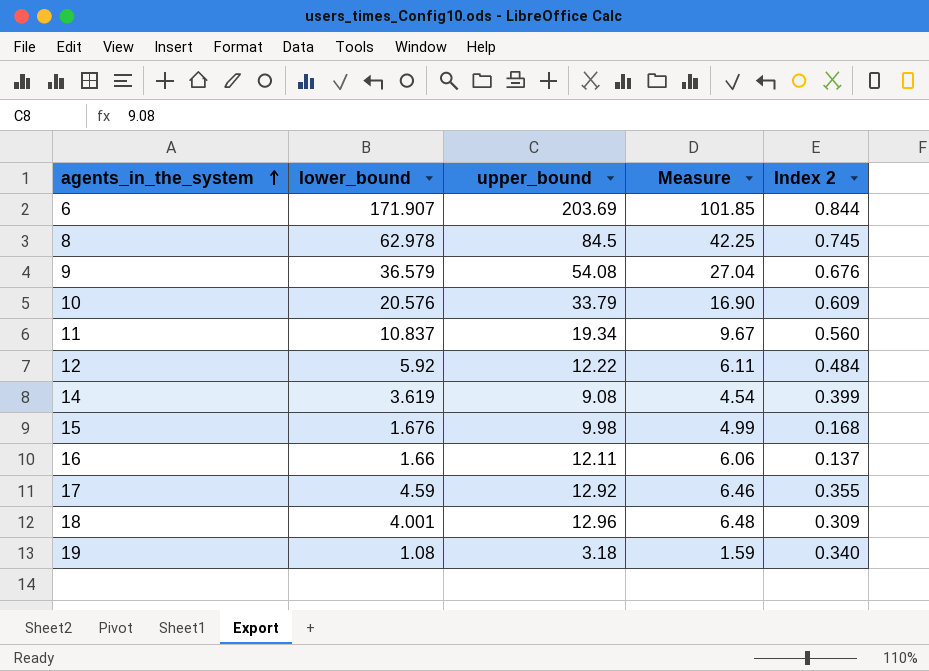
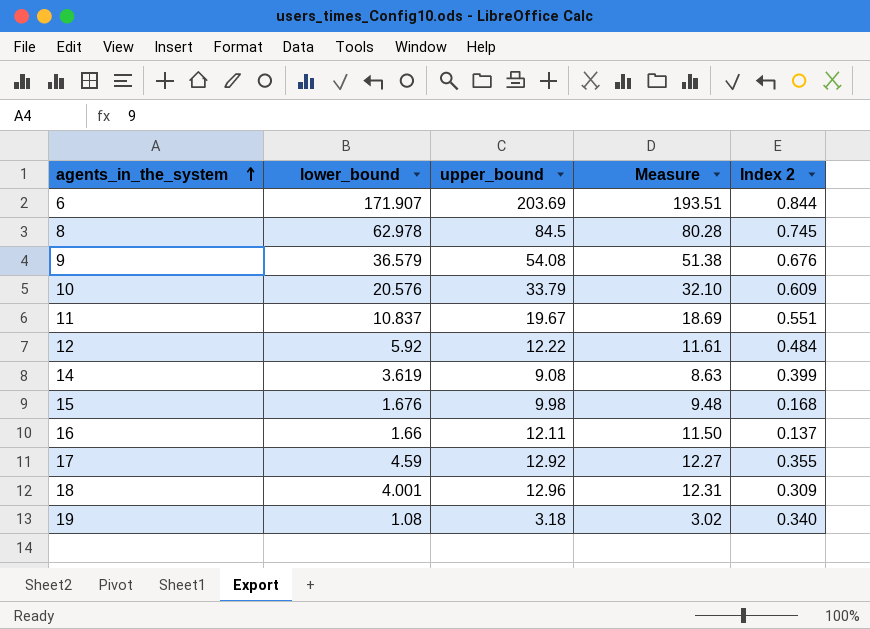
column Measure | formula: [upper_bound] * 0.5 -> [upper_bound] * 0.95
11 | upper_bound: 19.34 -> 19.67
11 | Index 2: 0.560 -> 0.551

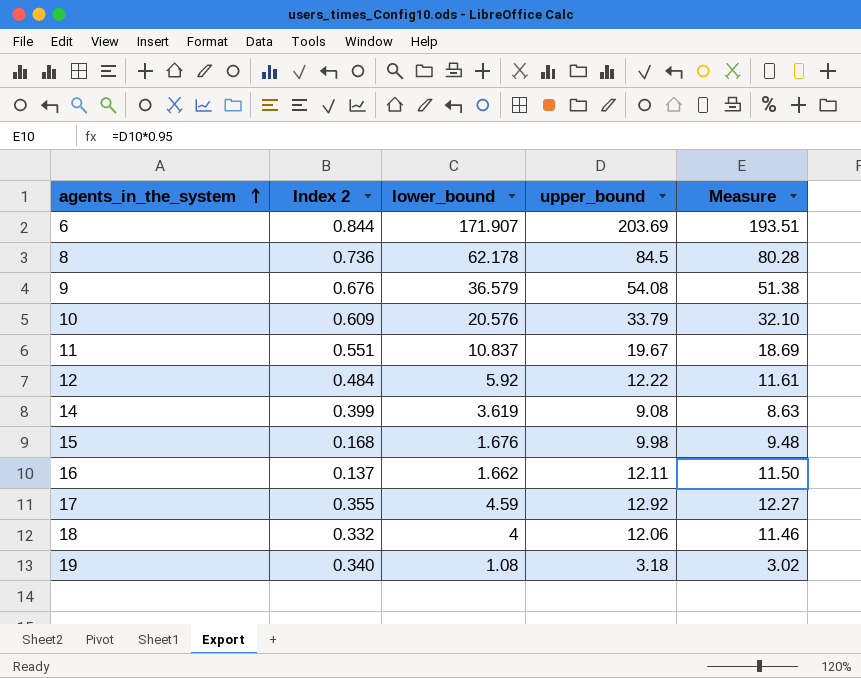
column Index 2 | position: 5 -> 2
8 | Index 2: 0.745 -> 0.736
8 | lower_bound: 62.978 -> 62.178
16 | lower_bound: 1.66 -> 1.662
18 | Index 2: 0.309 -> 0.332
18 | lower_bound: 4.001 -> 4
18 | upper_bound: 12.96 -> 12.06
18 | Measure: 12.31 -> 11.46

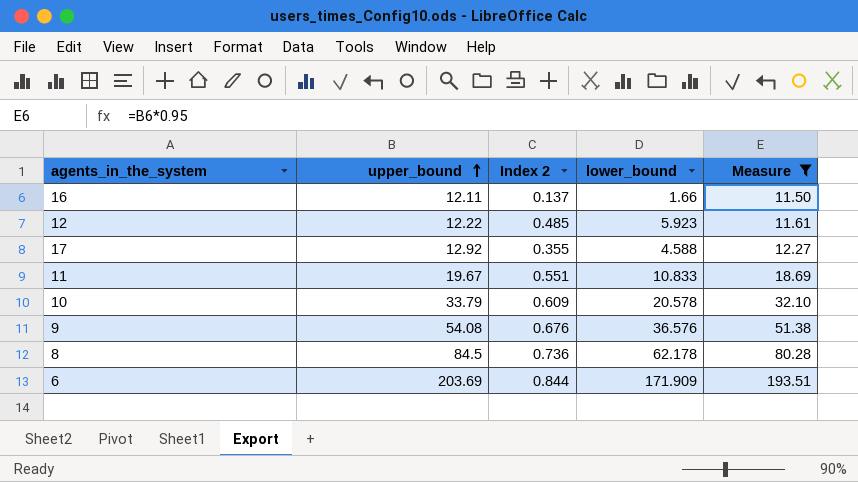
filter: none -> Measure >= 11.50
row order: agents_in_the_system ascending -> upper_bound ascending
column upper_bound | position: 4 -> 2
16 | lower_bound: 1.662 -> 1.66
12 | Index 2: 0.484 -> 0.485
12 | lower_bound: 5.92 -> 5.923
17 | lower_bound: 4.59 -> 4.588
11 | lower_bound: 10.837 -> 10.833
10 | lower_bound: 20.576 -> 20.578
9 | lower_bound: 36.579 -> 36.576
6 | lower_bound: 171.907 -> 171.909

